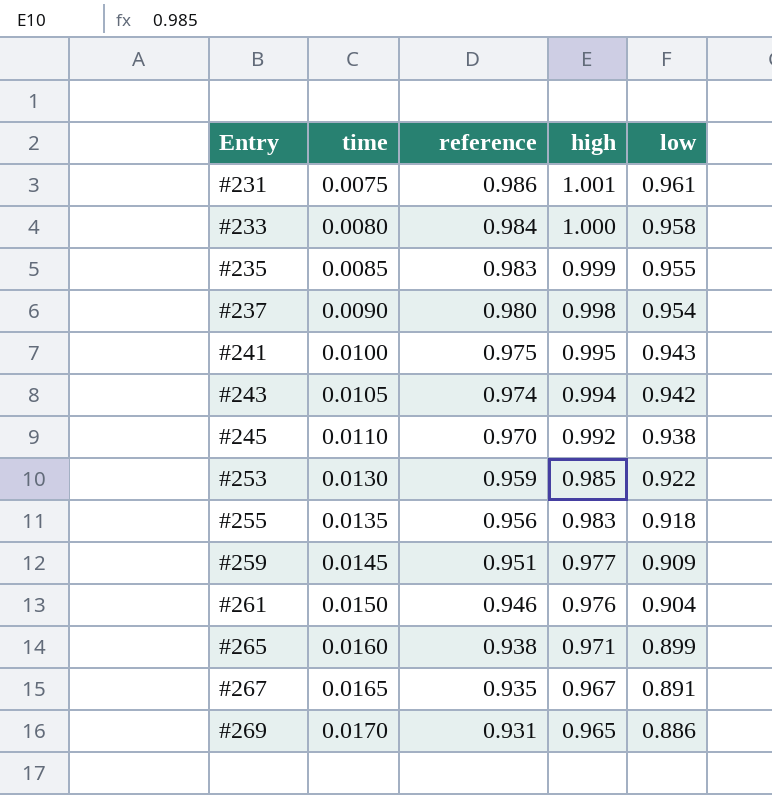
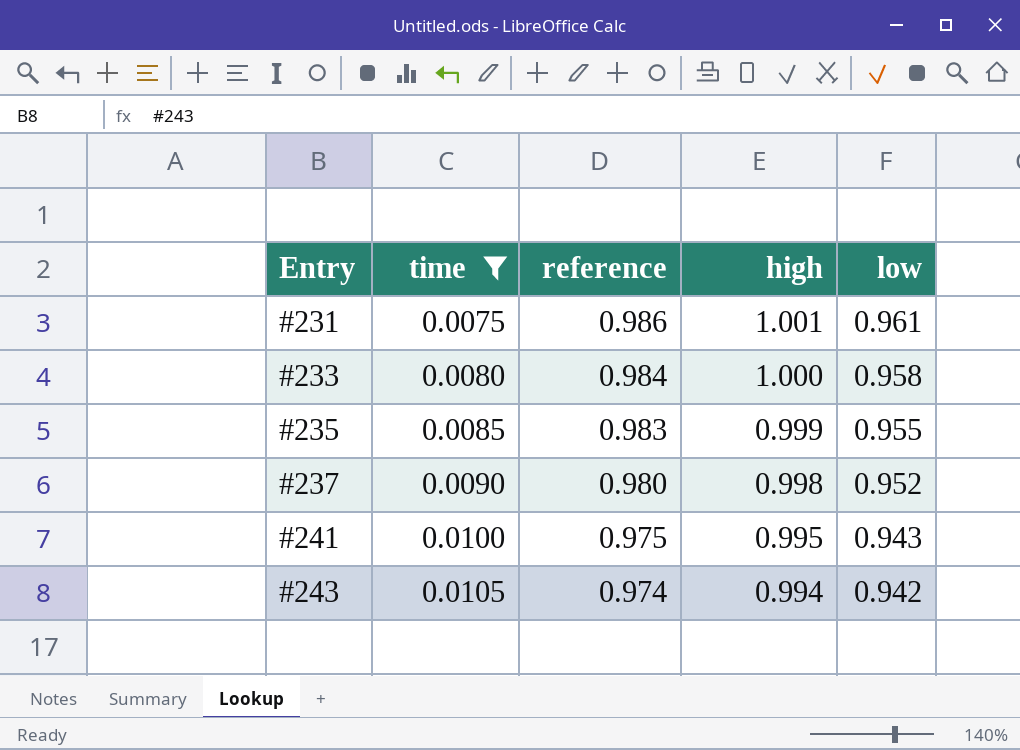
filter: none -> time <= 0.0105
#237 | low: 0.954 -> 0.952

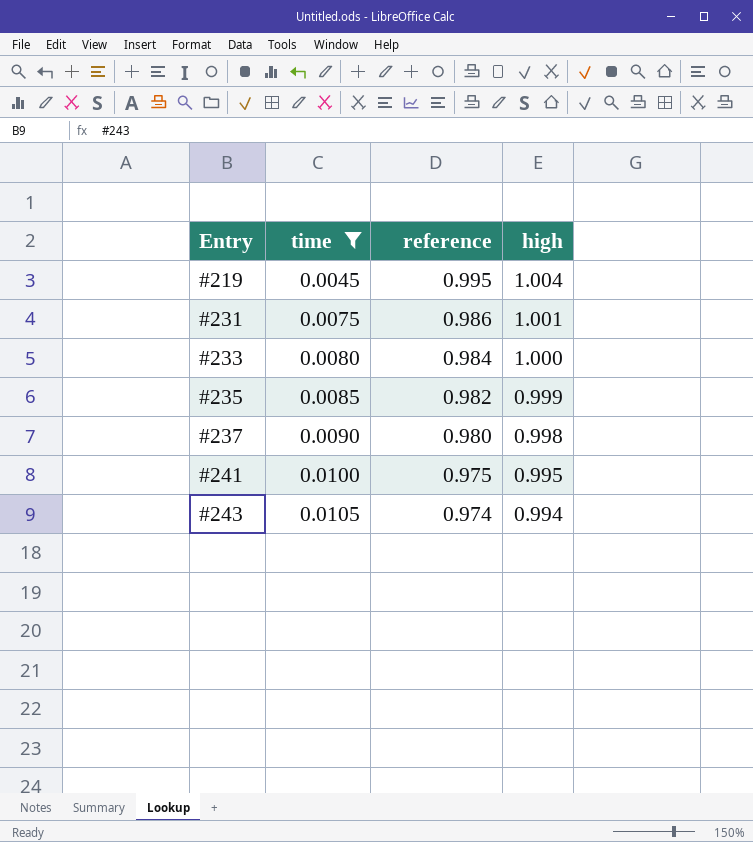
column low | position: 5 -> none
row #219: none -> 0.0045 | 0.995 | 1.004
#235 | reference: 0.983 -> 0.982

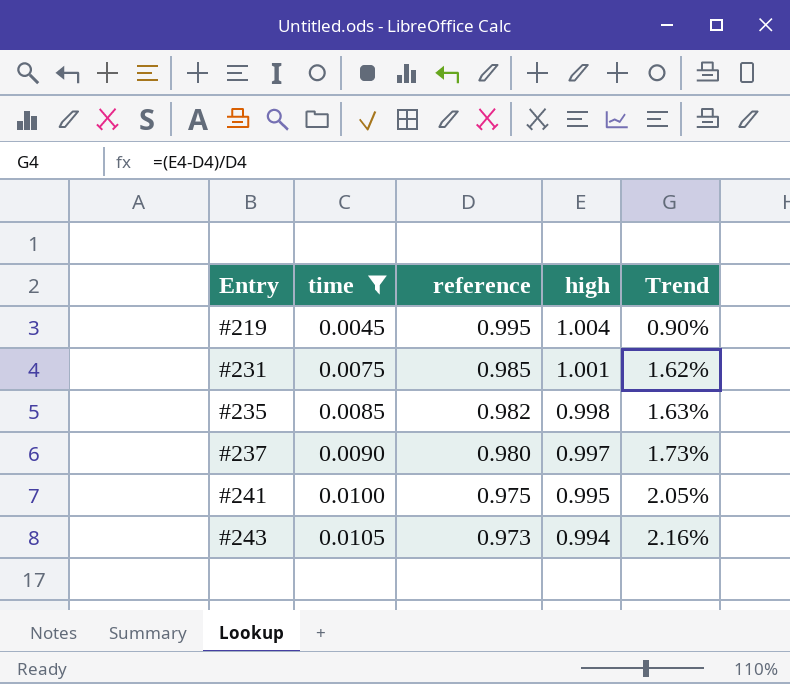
column Trend | formula: none -> ([high] - [reference]) / [reference]
row #233: 0.0080 | 0.984 | 1.000 -> none
#231 | reference: 0.986 -> 0.985
#235 | high: 0.999 -> 0.998
#237 | high: 0.998 -> 0.997
#243 | reference: 0.974 -> 0.973

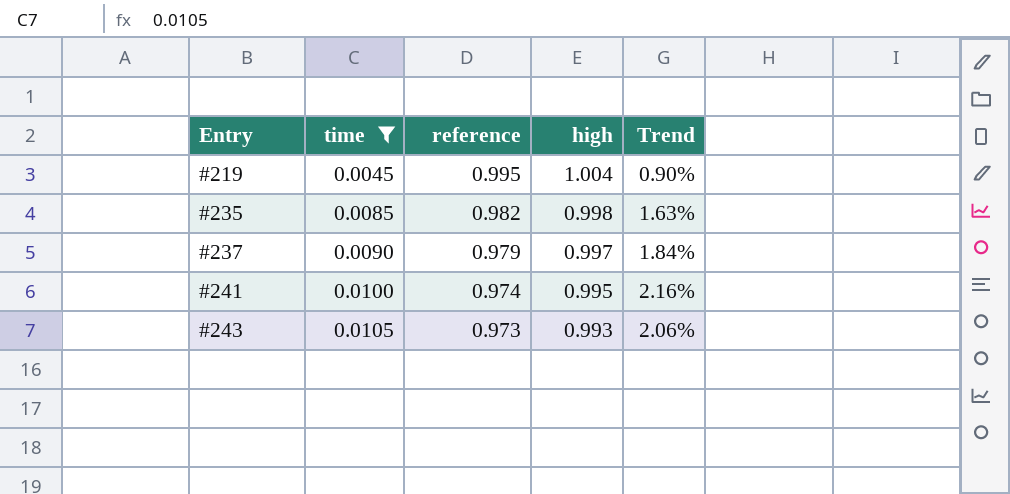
row #231: 0.0075 | 0.985 | 1.001 | 1.62% -> none
#237 | reference: 0.980 -> 0.979
#237 | Trend: 1.73% -> 1.84%
#241 | reference: 0.975 -> 0.974
#241 | Trend: 2.05% -> 2.16%
#243 | high: 0.994 -> 0.993
#243 | Trend: 2.16% -> 2.06%

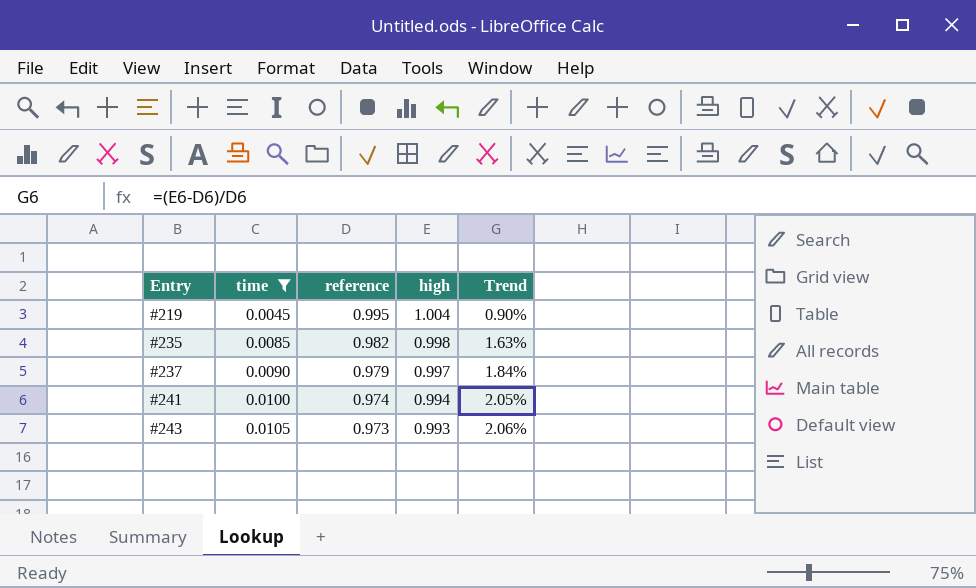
#241 | high: 0.995 -> 0.994
#241 | Trend: 2.16% -> 2.05%

